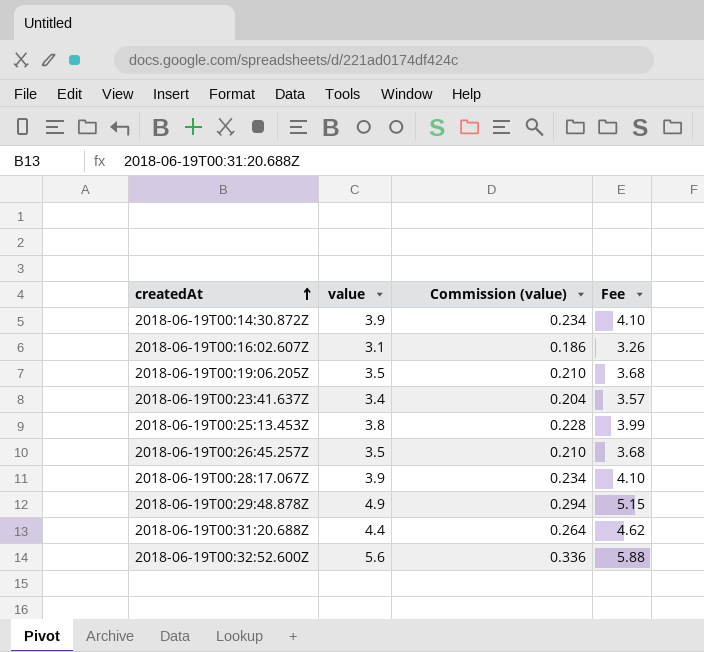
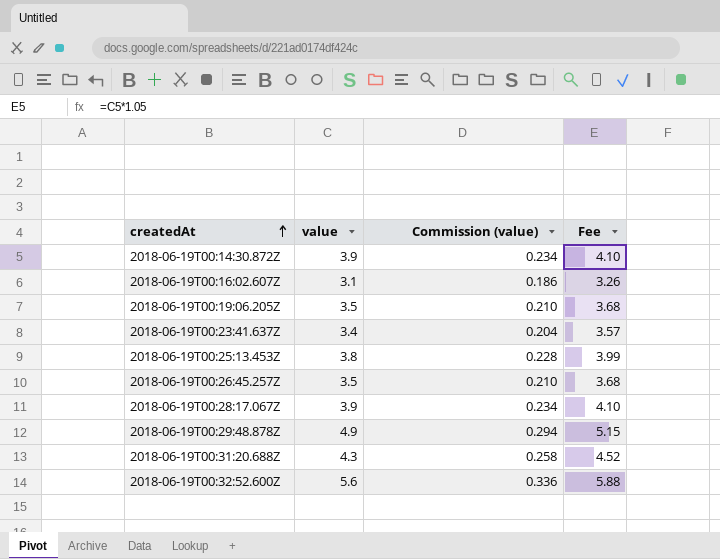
2018-06-19T00:31:20.688Z | value: 4.4 -> 4.3
2018-06-19T00:31:20.688Z | Commission (value): 0.264 -> 0.258
2018-06-19T00:31:20.688Z | Fee: 4.62 -> 4.52

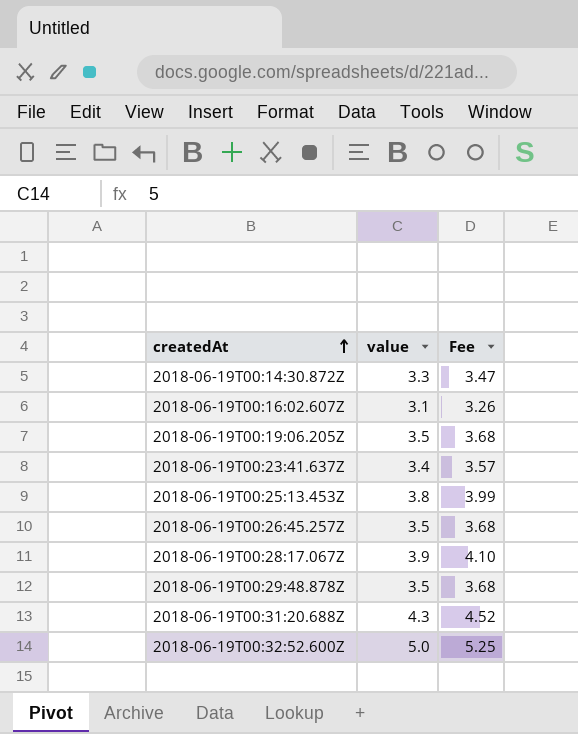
column Commission (value) | formula: [value] * 0.06 -> none
2018-06-19T00:14:30.872Z | value: 3.9 -> 3.3
2018-06-19T00:14:30.872Z | Fee: 4.10 -> 3.47
2018-06-19T00:29:48.878Z | value: 4.9 -> 3.5
2018-06-19T00:29:48.878Z | Fee: 5.15 -> 3.68
2018-06-19T00:32:52.600Z | value: 5.6 -> 5.0
2018-06-19T00:32:52.600Z | Fee: 5.88 -> 5.25

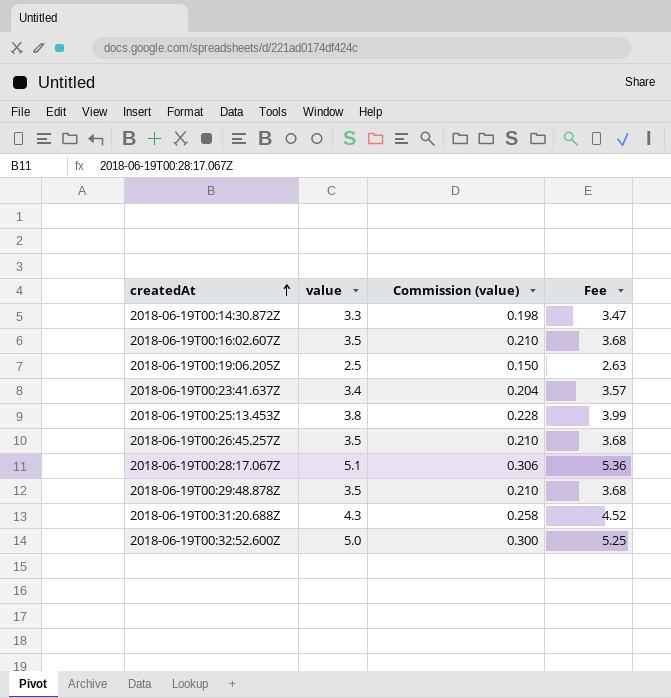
column Commission (value) | formula: none -> [value] * 0.06
2018-06-19T00:16:02.607Z | value: 3.1 -> 3.5
2018-06-19T00:16:02.607Z | Fee: 3.26 -> 3.68
2018-06-19T00:19:06.205Z | value: 3.5 -> 2.5
2018-06-19T00:19:06.205Z | Fee: 3.68 -> 2.63
2018-06-19T00:28:17.067Z | value: 3.9 -> 5.1
2018-06-19T00:28:17.067Z | Fee: 4.10 -> 5.36

